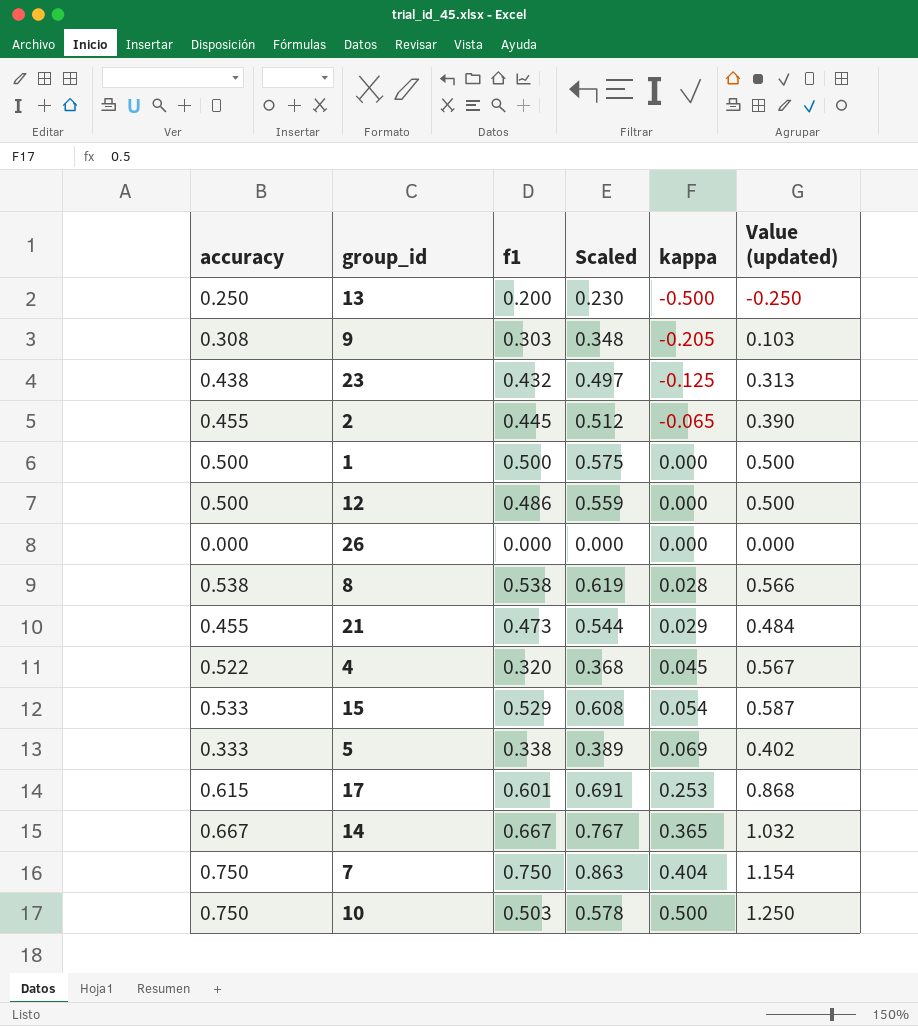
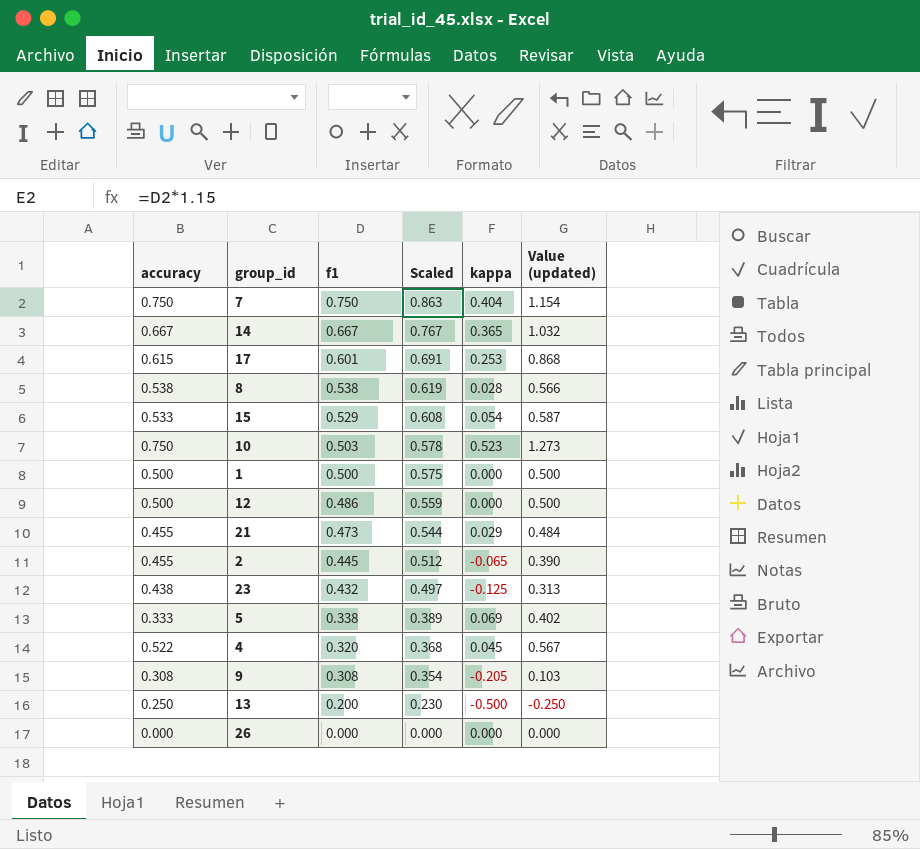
row order: kappa ascending -> f1 descending
10 | kappa: 0.500 -> 0.523
10 | Value (updated): 1.250 -> 1.273
9 | f1: 0.303 -> 0.308
9 | Scaled: 0.348 -> 0.354

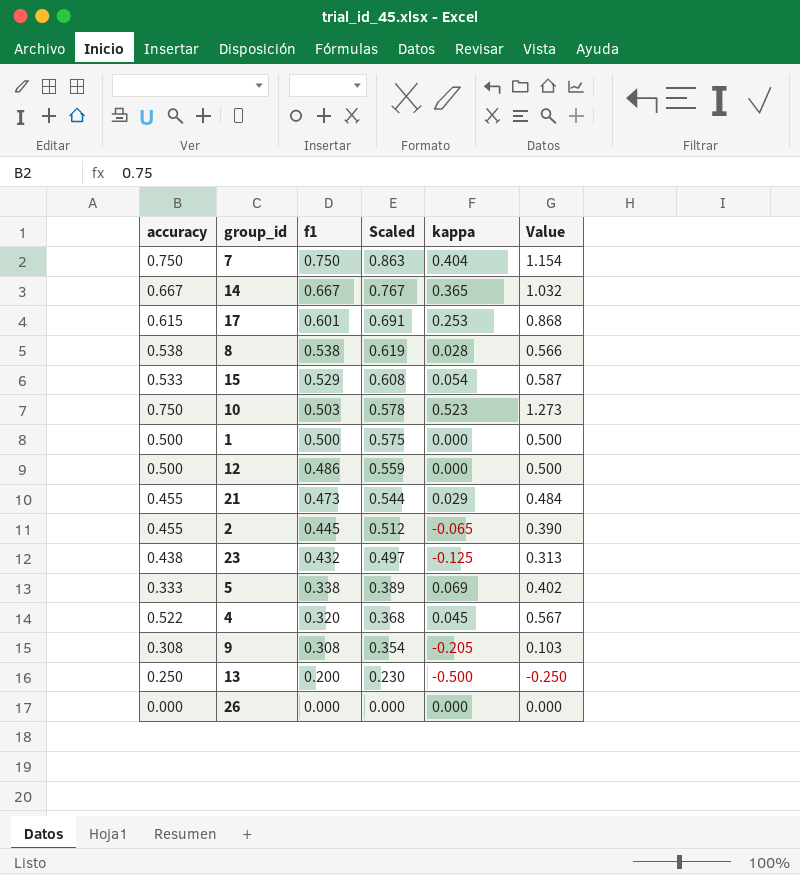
column name: Value (updated) -> Value

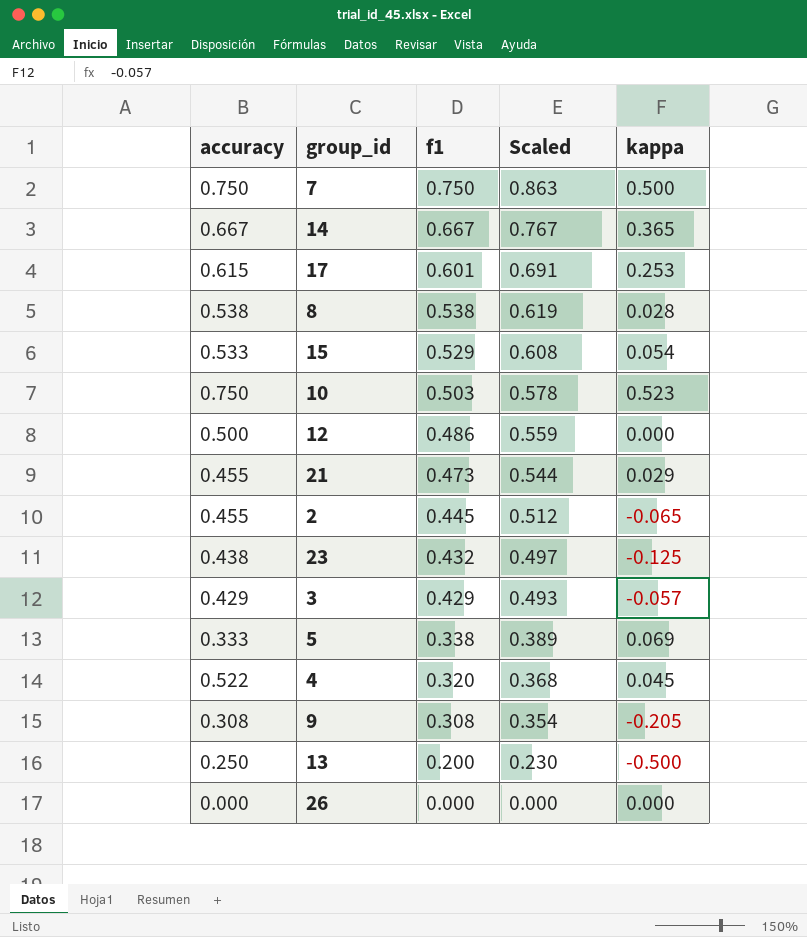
column Value | formula: [accuracy] + [kappa] -> none
row 1: 0.500 | 0.500 | 0.575 | 0.000 | 0.500 -> none
7 | kappa: 0.404 -> 0.500
row 3: none -> 0.429 | 0.429 | 0.493 | -0.057

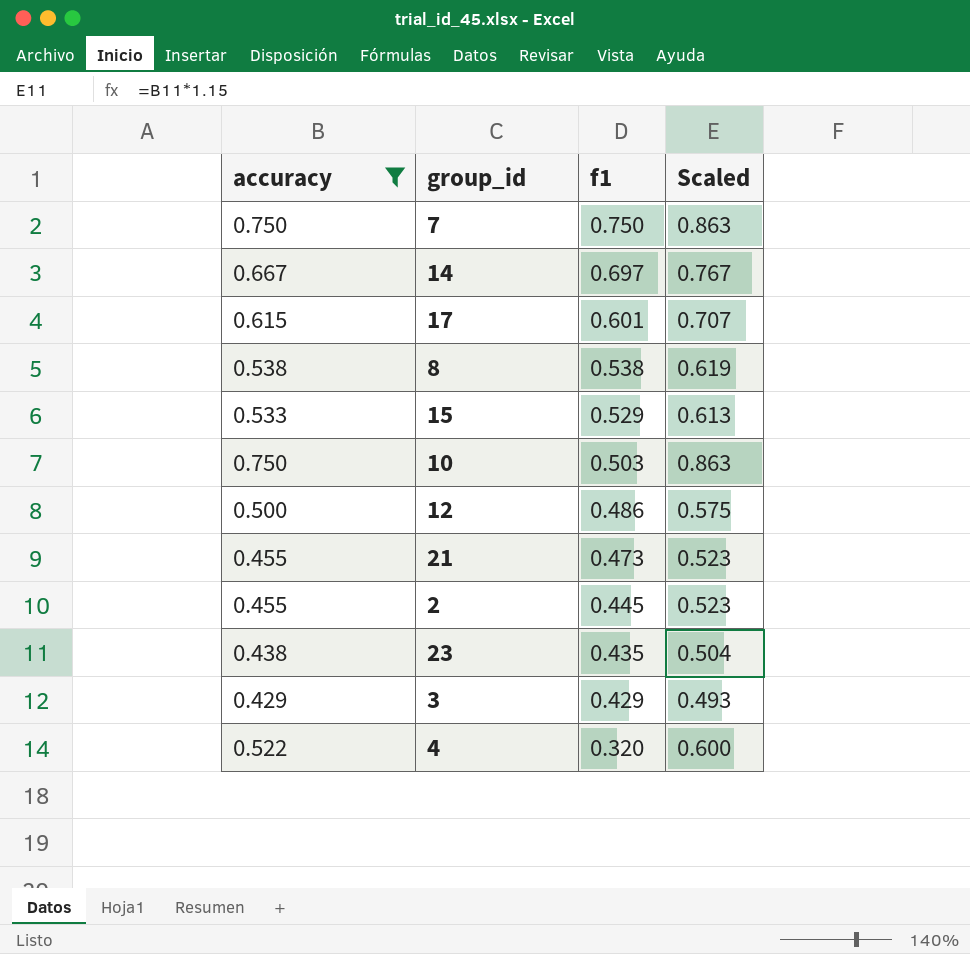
filter: none -> accuracy >= 0.429
column kappa | position: 5 -> none
column Scaled | formula: [f1] * 1.15 -> [accuracy] * 1.15
14 | f1: 0.667 -> 0.697
23 | f1: 0.432 -> 0.435

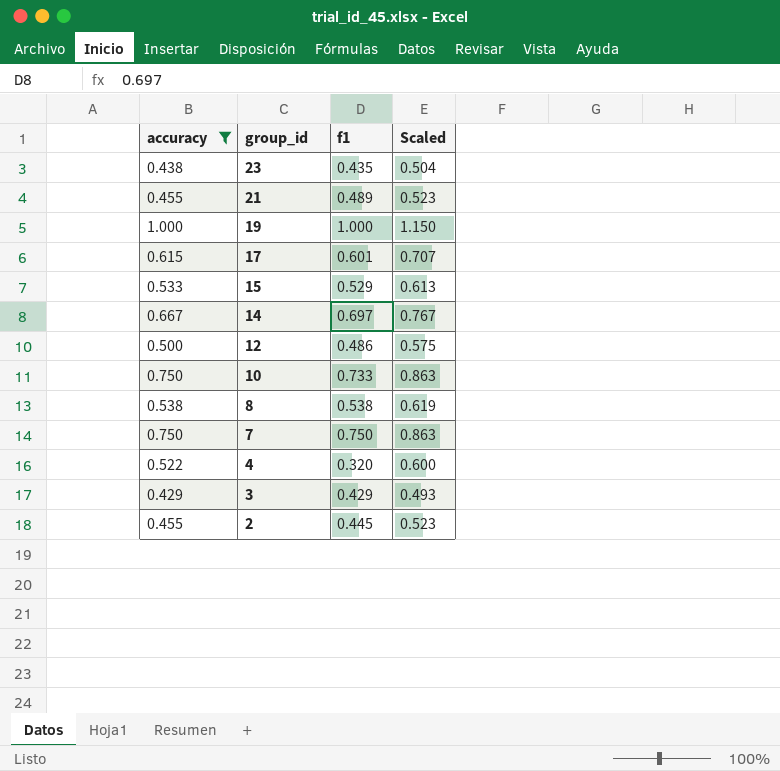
row order: f1 descending -> group_id descending
21 | f1: 0.473 -> 0.489
row 19: none -> 1.000 | 1.000 | 1.150
10 | f1: 0.503 -> 0.733

